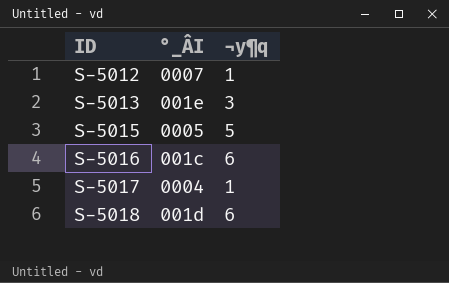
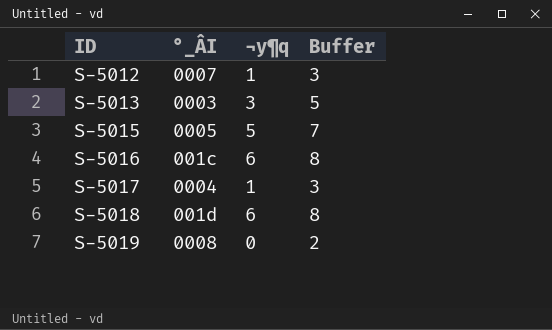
column Buffer | formula: none -> [¬y¶q] + 2
S-5013 | °_ÂI: 001e -> 0003
row S-5019: none -> 0008 | 0 | 2

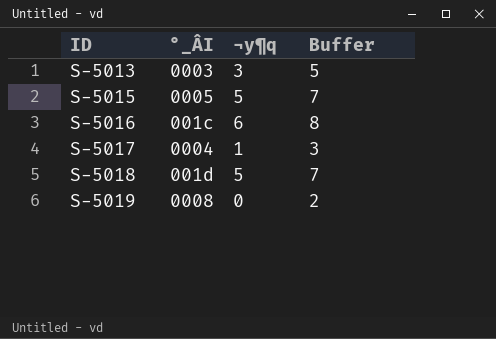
row S-5012: 0007 | 1 | 3 -> none
S-5018 | ¬y¶q: 6 -> 5
S-5018 | Buffer: 8 -> 7

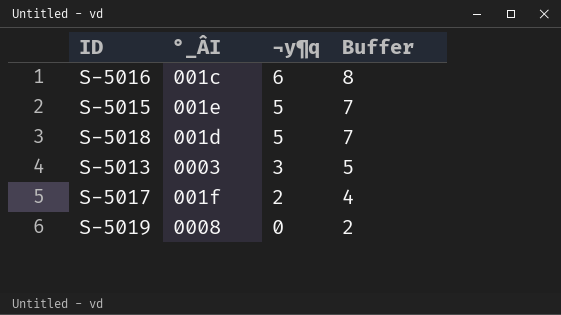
row order: ID ascending -> ¬y¶q descending
S-5015 | °_ÂI: 0005 -> 001e
S-5017 | °_ÂI: 0004 -> 001f
S-5017 | ¬y¶q: 1 -> 2
S-5017 | Buffer: 3 -> 4

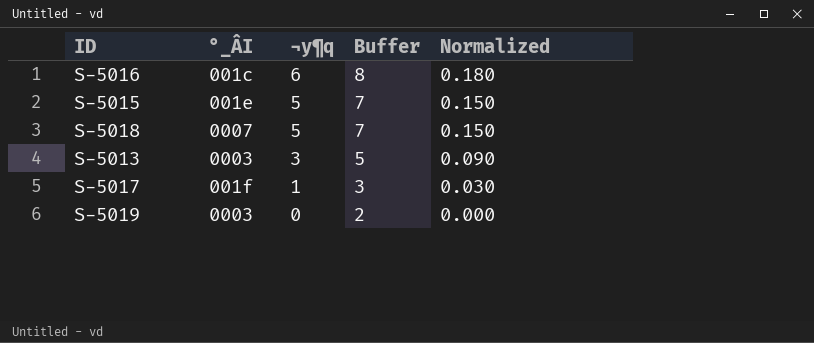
column Normalized | formula: none -> [¬y¶q] * 0.03
S-5018 | °_ÂI: 001d -> 0007
S-5017 | ¬y¶q: 2 -> 1
S-5017 | Buffer: 4 -> 3
S-5019 | °_ÂI: 0008 -> 0003

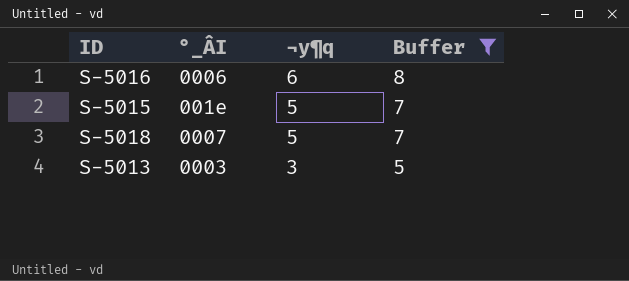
filter: none -> Buffer >= 5
column Normalized | formula: [¬y¶q] * 0.03 -> none
S-5016 | °_ÂI: 001c -> 0006

